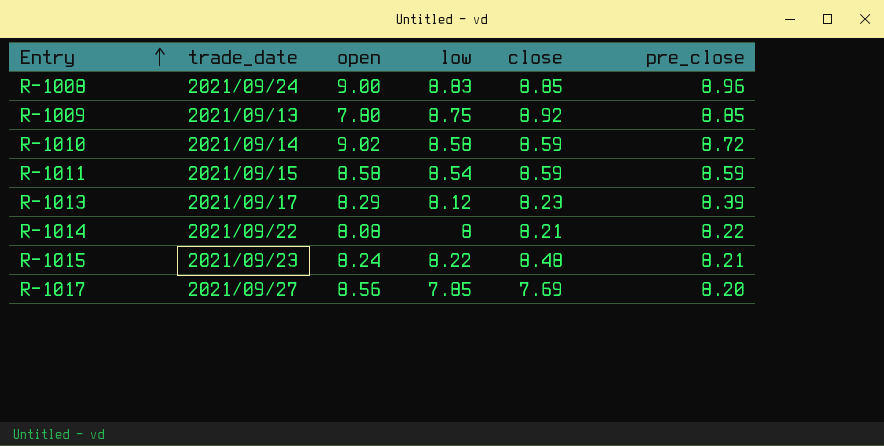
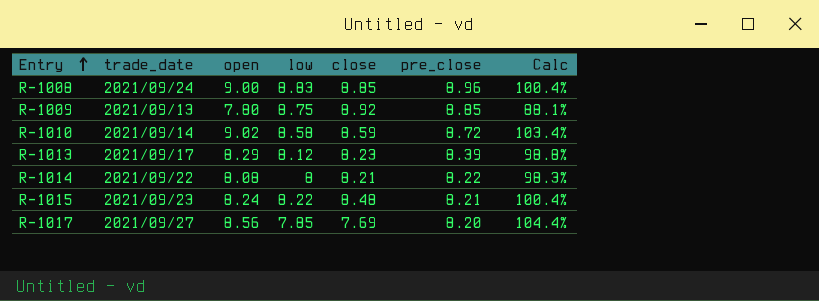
column Calc | formula: none -> [open] / [pre_close]
row R-1011: 2021/09/15 | 8.58 | 8.54 | 8.59 | 8.59 -> none

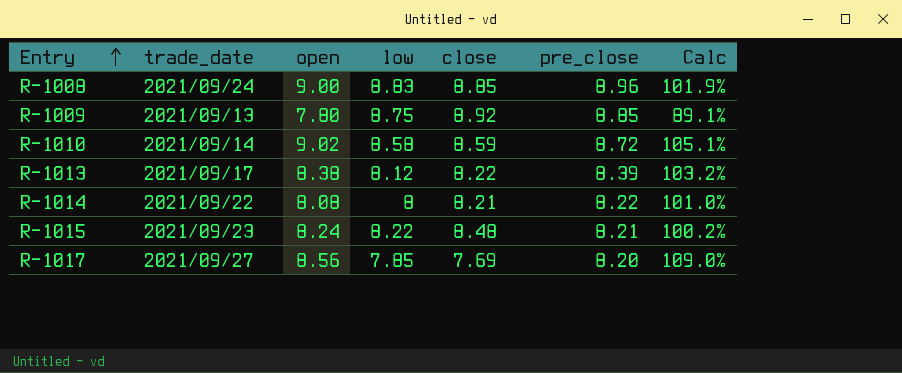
column Calc | formula: [open] / [pre_close] -> [open] / [low]
R-1013 | open: 8.29 -> 8.38
R-1013 | close: 8.23 -> 8.22

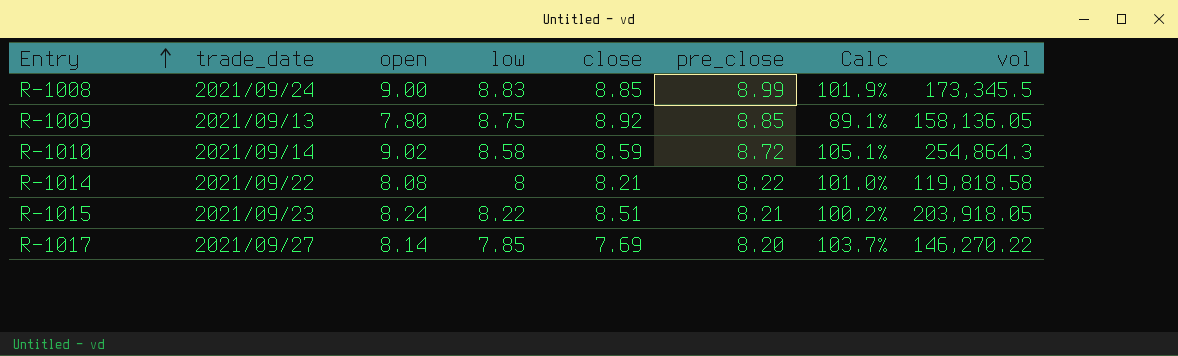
column vol | position: none -> 8
row R-1013: 2021/09/17 | 8.38 | 8.12 | 8.22 | 8.39 | 103.2% -> none
R-1008 | pre_close: 8.96 -> 8.99
R-1015 | close: 8.48 -> 8.51
R-1017 | open: 8.56 -> 8.14
R-1017 | Calc: 109.0% -> 103.7%

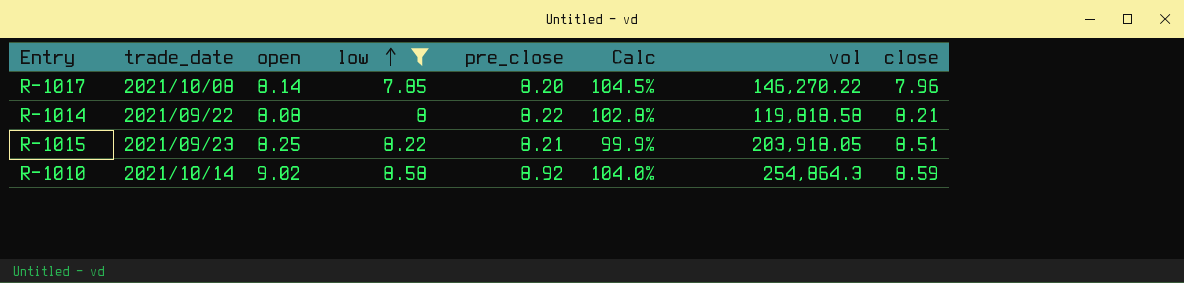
filter: none -> low <= 8.58
row order: Entry ascending -> low ascending
column Calc | formula: [open] / [low] -> [pre_close] / [low]
column close | position: 5 -> 8
R-1017 | trade_date: 2021/09/27 -> 2021/10/08
R-1017 | close: 7.69 -> 7.96
R-1015 | open: 8.24 -> 8.25
R-1010 | trade_date: 2021/09/14 -> 2021/10/14
R-1010 | pre_close: 8.72 -> 8.92

